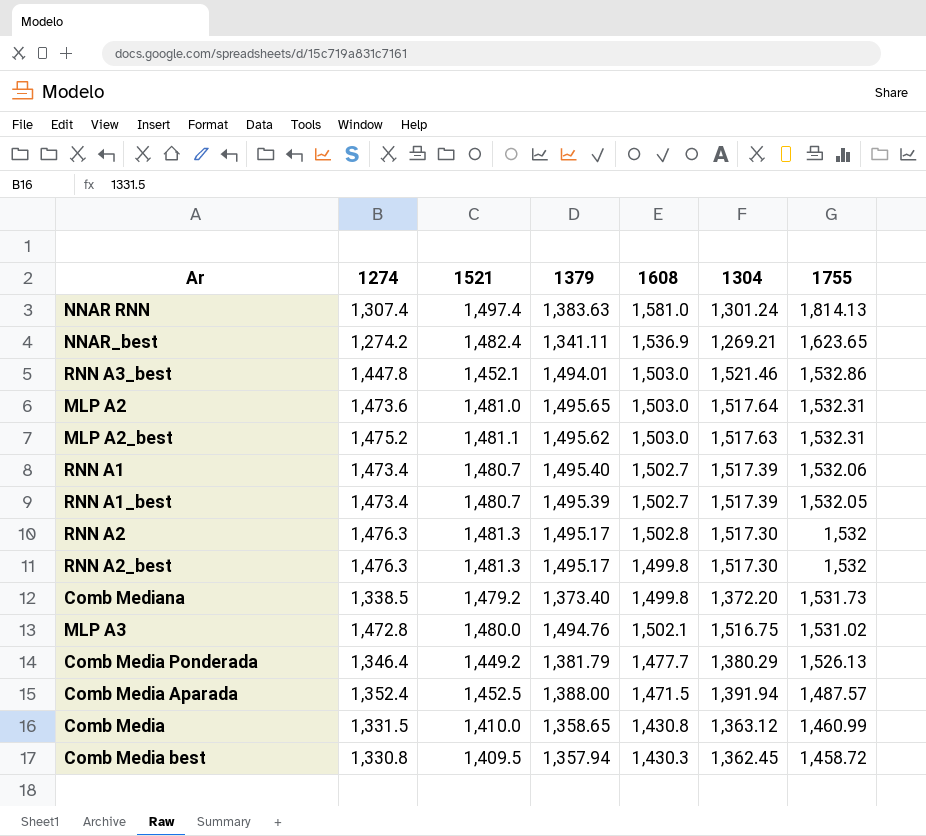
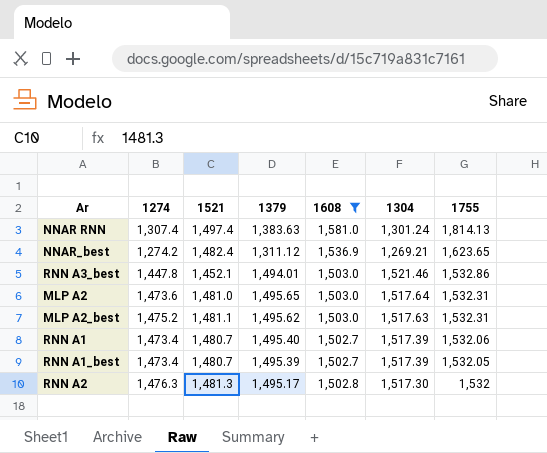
filter: none -> 1608 >= 1,502.7
NNAR_best | 1379: 1,341.11 -> 1,311.12

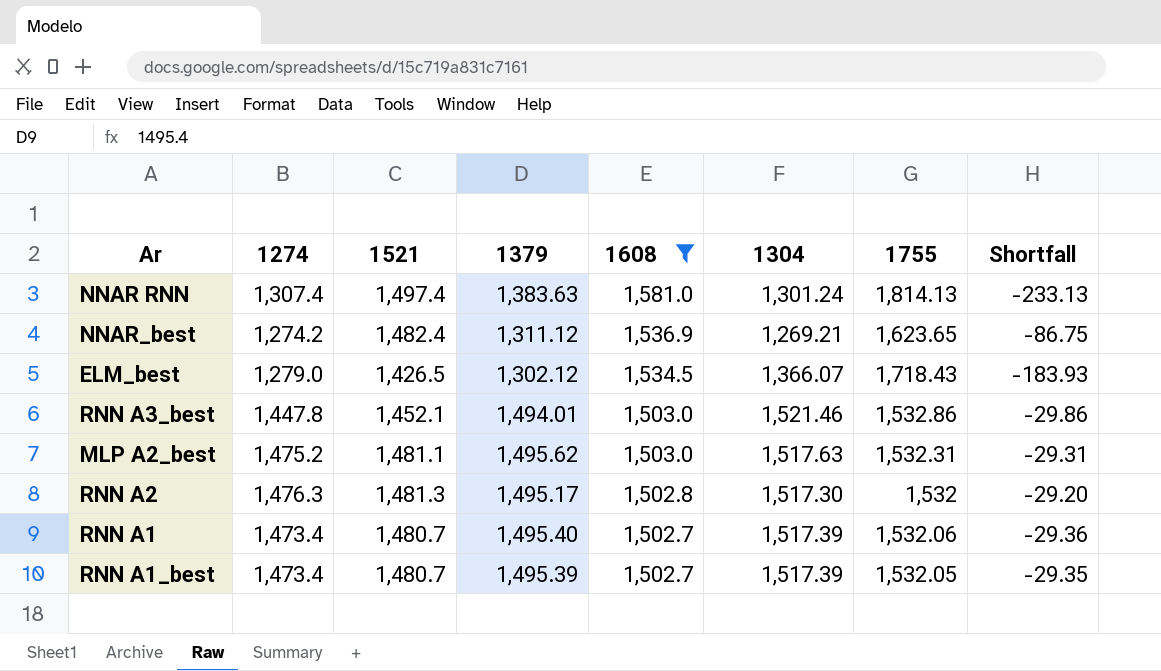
row order: 1755 descending -> 1608 descending
column Shortfall | formula: none -> [1608] - [1755]
row MLP A2: 1,473.6 | 1,481.0 | 1,495.65 | 1,503.0 | 1,517.64 | 1,532.31 -> none
row ELM_best: none -> 1,279.0 | 1,426.5 | 1,302.12 | 1,534.5 | 1,366.07 | 1,718.43 | -183.93

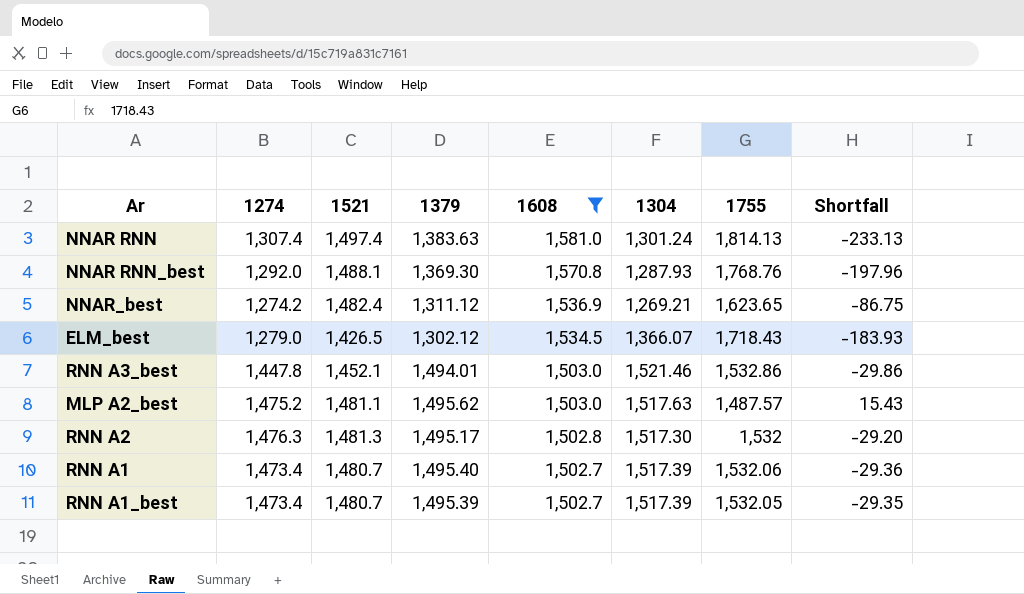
row NNAR RNN_best: none -> 1,292.0 | 1,488.1 | 1,369.30 | 1,570.8 | 1,287.93 | 1,768.76 | -197.96
MLP A2_best | 1755: 1,532.31 -> 1,487.57
MLP A2_best | Shortfall: -29.31 -> 15.43

